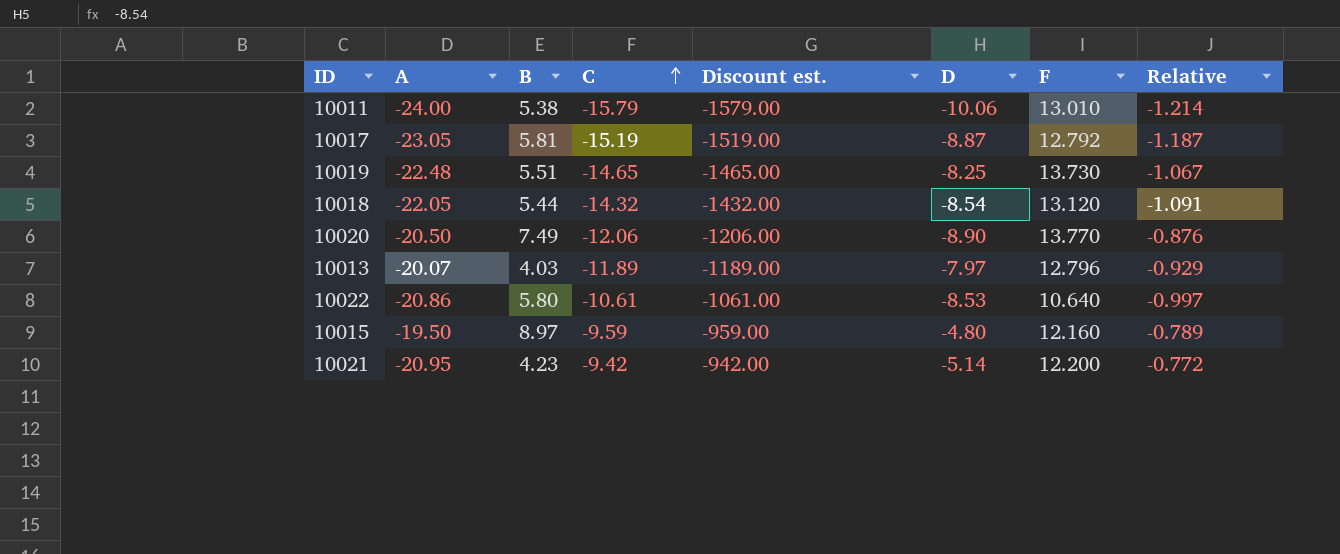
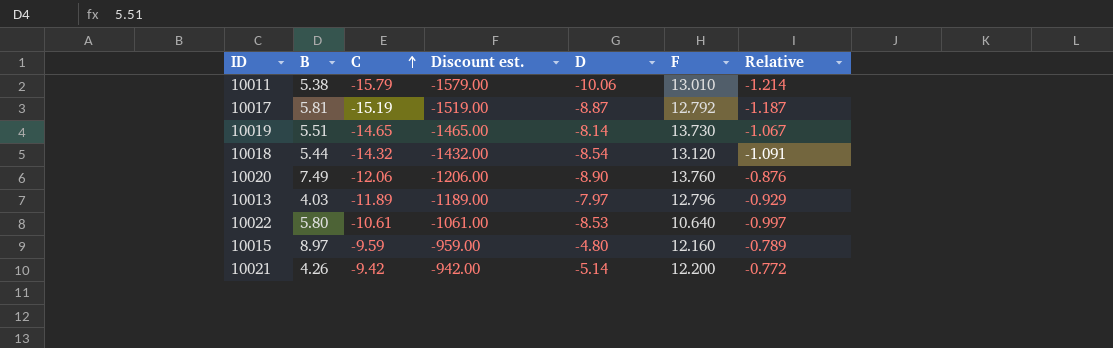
column A | position: 2 -> none
10019 | D: -8.25 -> -8.14
10020 | F: 13.770 -> 13.760
10021 | B: 4.23 -> 4.26

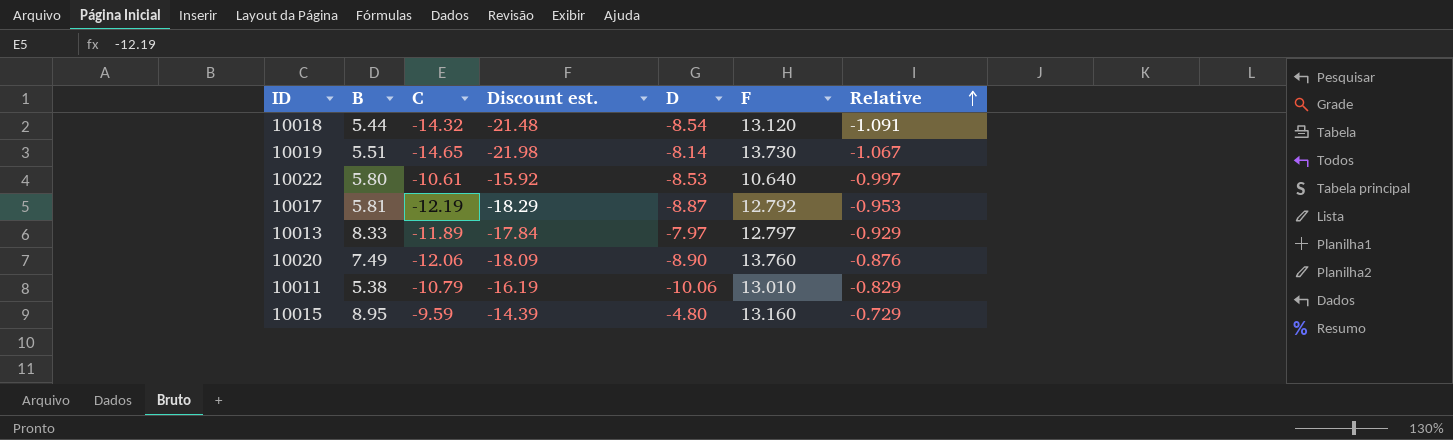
row order: C ascending -> Relative ascending
column Discount est. | formula: [C] * 100 -> [C] * 1.5
row 10021: 4.26 | -9.42 | -942.00 | -5.14 | 12.200 | -0.772 -> none
10017 | C: -15.19 -> -12.19
10017 | Relative: -1.187 -> -0.953
10013 | B: 4.03 -> 8.33
10013 | F: 12.796 -> 12.797
10011 | C: -15.79 -> -10.79
10011 | Relative: -1.214 -> -0.829
10015 | B: 8.97 -> 8.95
10015 | F: 12.160 -> 13.160
10015 | Relative: -0.789 -> -0.729

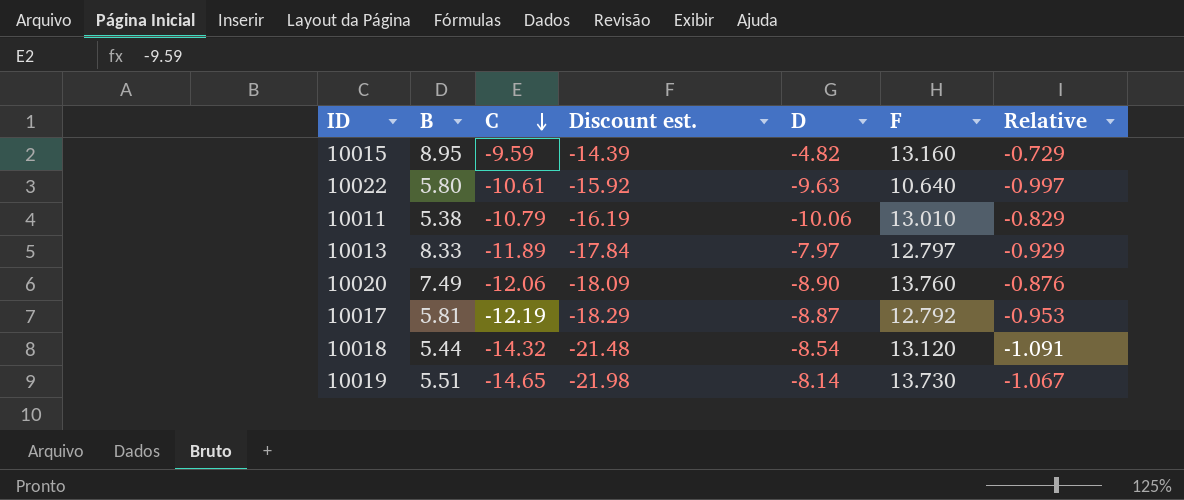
row order: Relative ascending -> C descending
10015 | D: -4.80 -> -4.82
10022 | D: -8.53 -> -9.63

